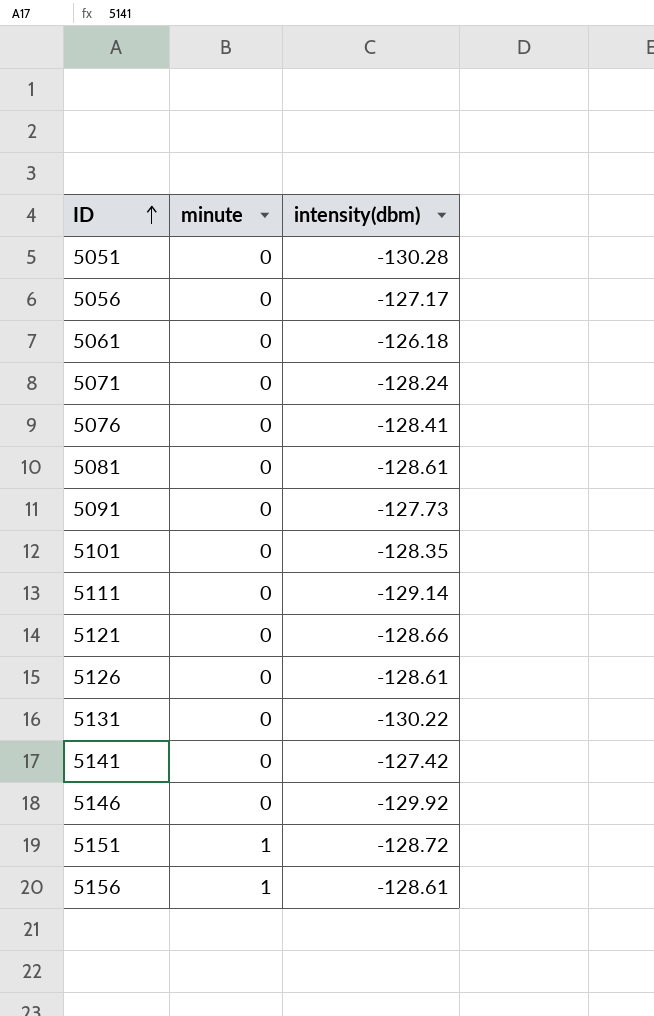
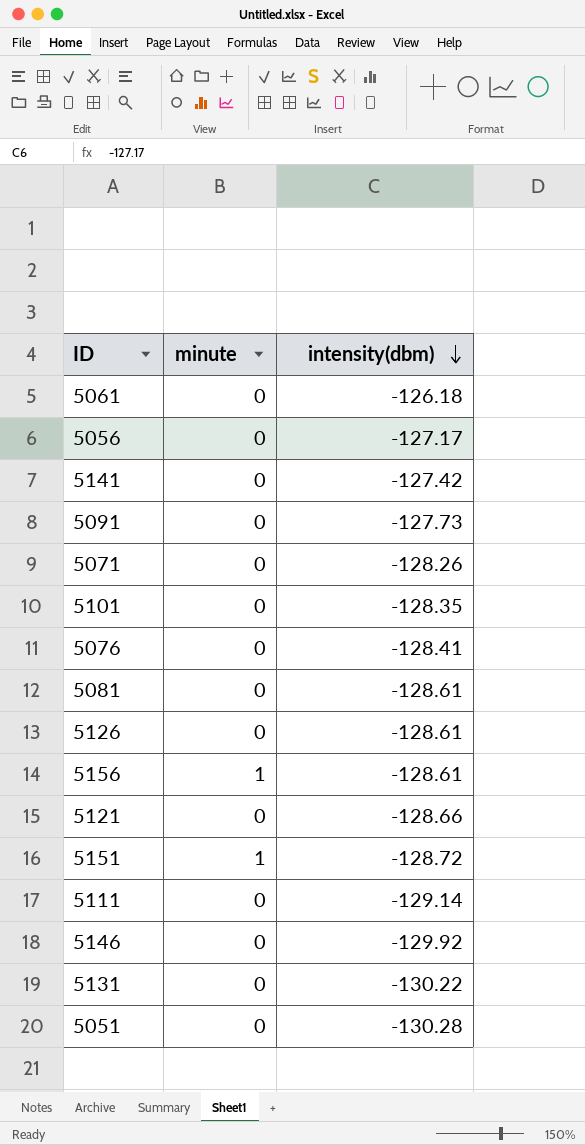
row order: ID ascending -> intensity(dbm) descending
5071 | intensity(dbm): -128.24 -> -128.26

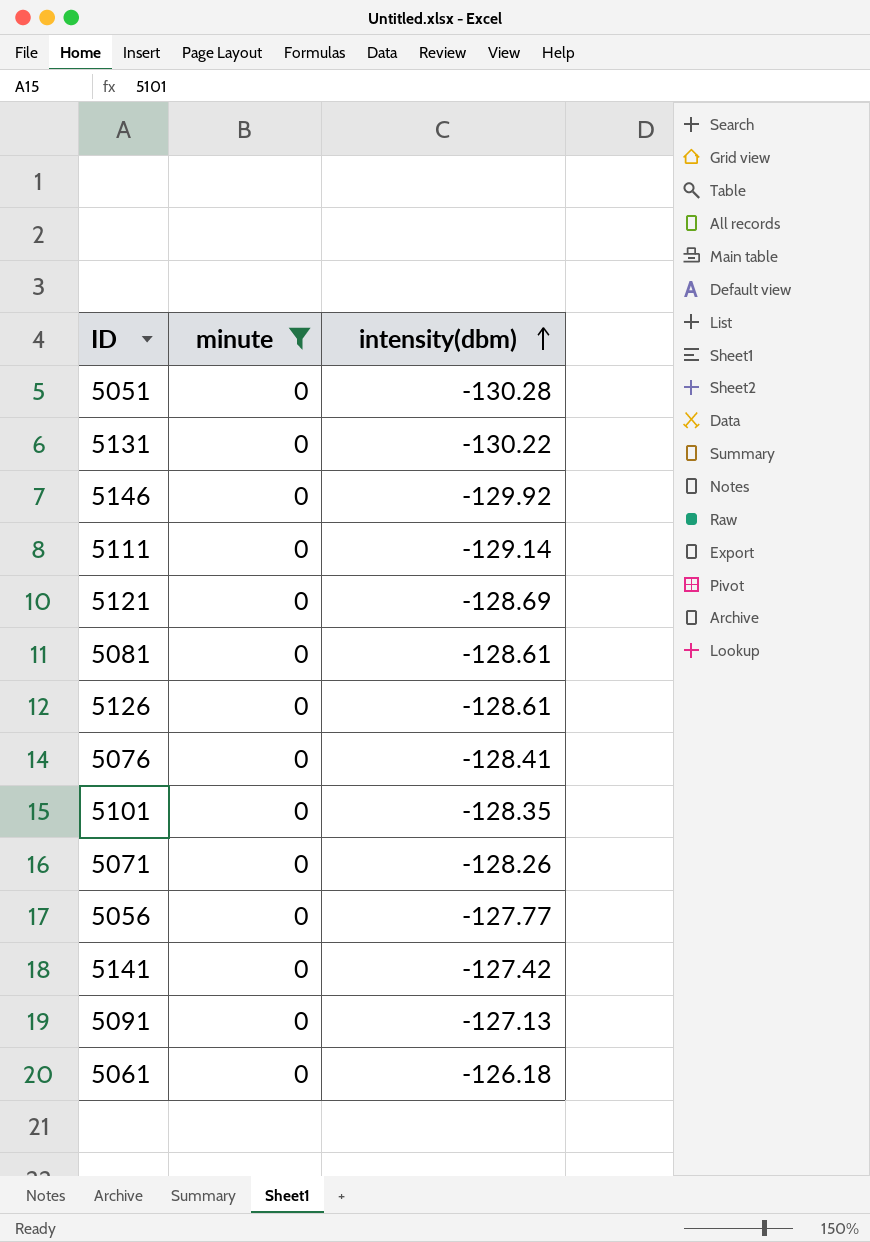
filter: none -> minute = 0
row order: intensity(dbm) descending -> intensity(dbm) ascending
5121 | intensity(dbm): -128.66 -> -128.69
5056 | intensity(dbm): -127.17 -> -127.77
5091 | intensity(dbm): -127.73 -> -127.13

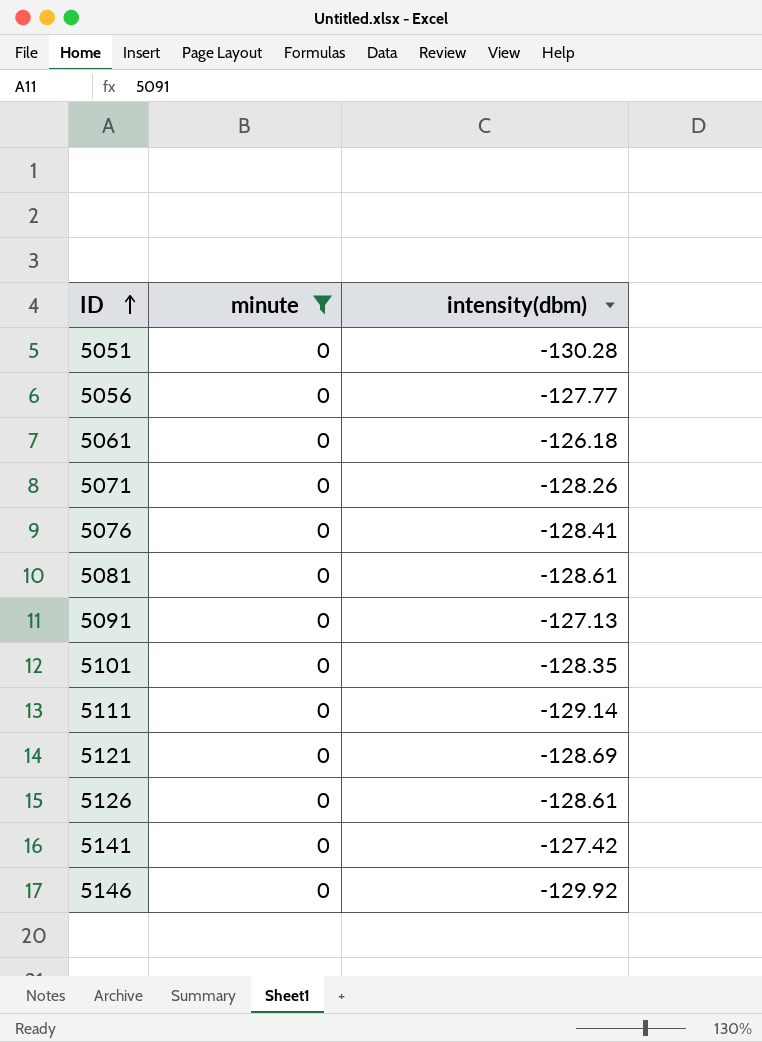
row order: intensity(dbm) ascending -> ID ascending
row 5131: 0 | -130.22 -> none

